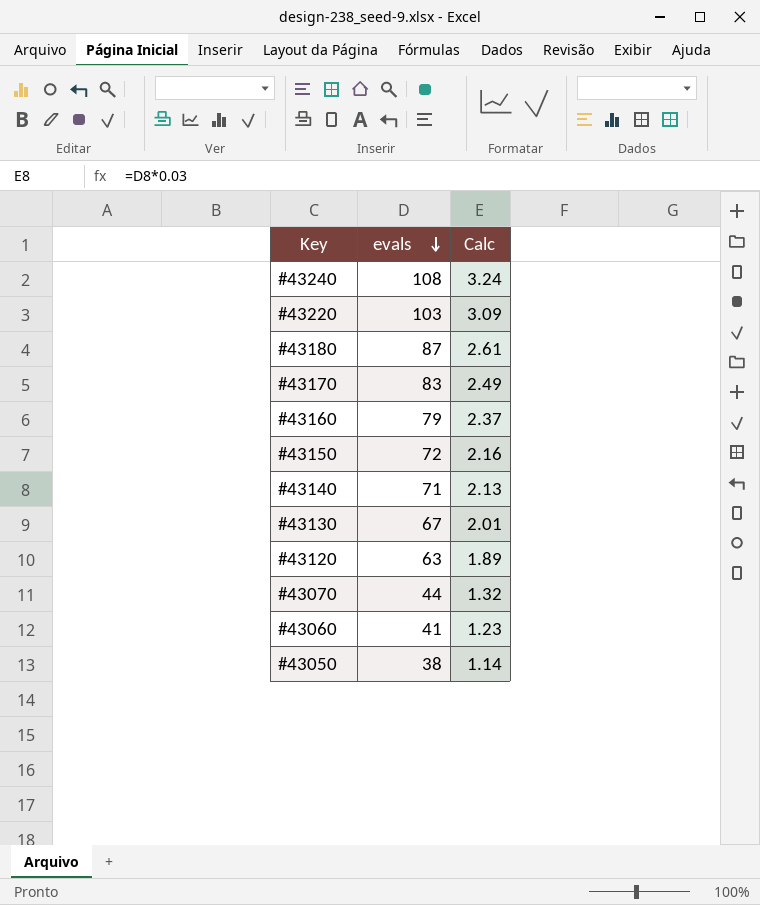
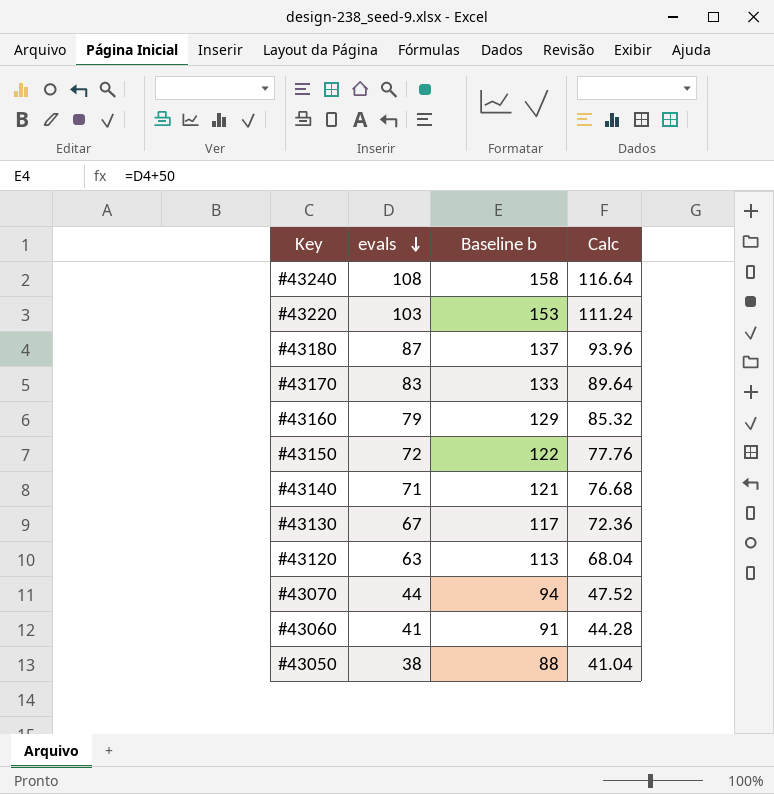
column Baseline b | formula: none -> [evals] + 50
column Calc | formula: [evals] * 0.03 -> [evals] * 1.08

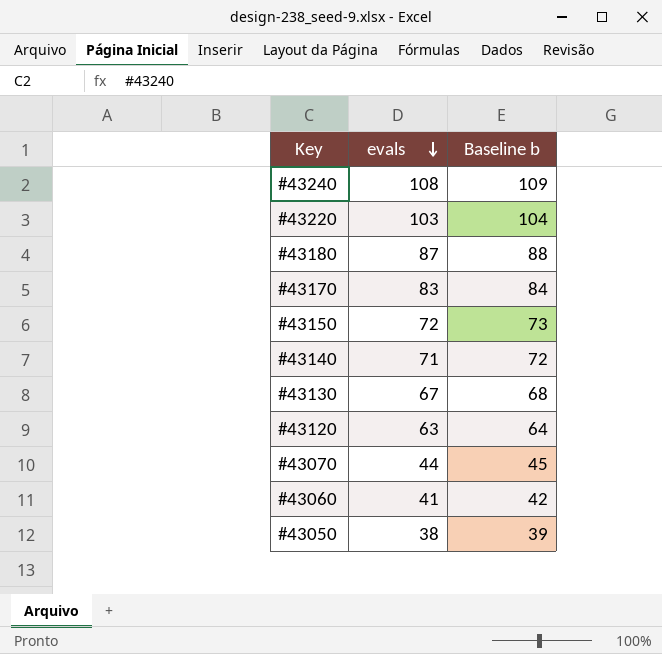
column Calc | formula: [evals] * 1.08 -> none
column Baseline b | formula: [evals] + 50 -> [evals] + 1
row #43160: 79 | 129 | 85.32 -> none

